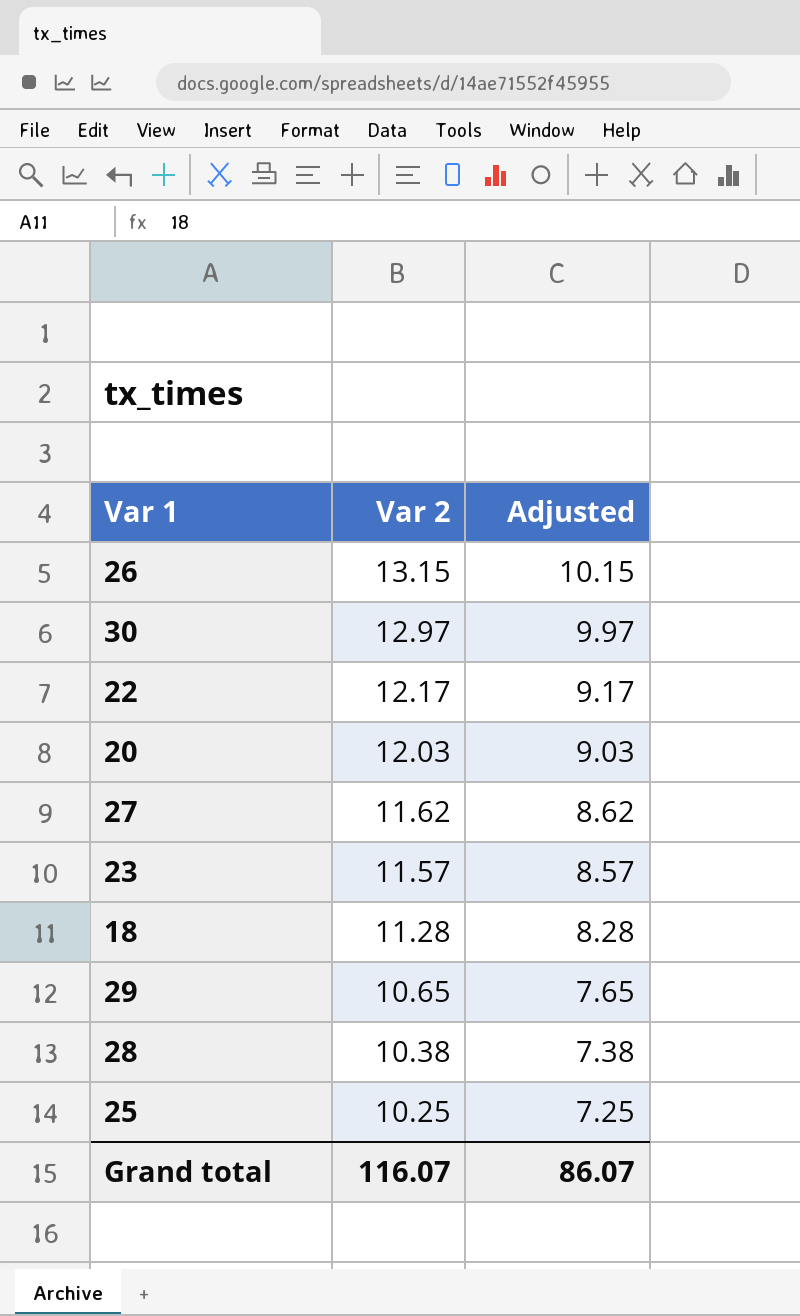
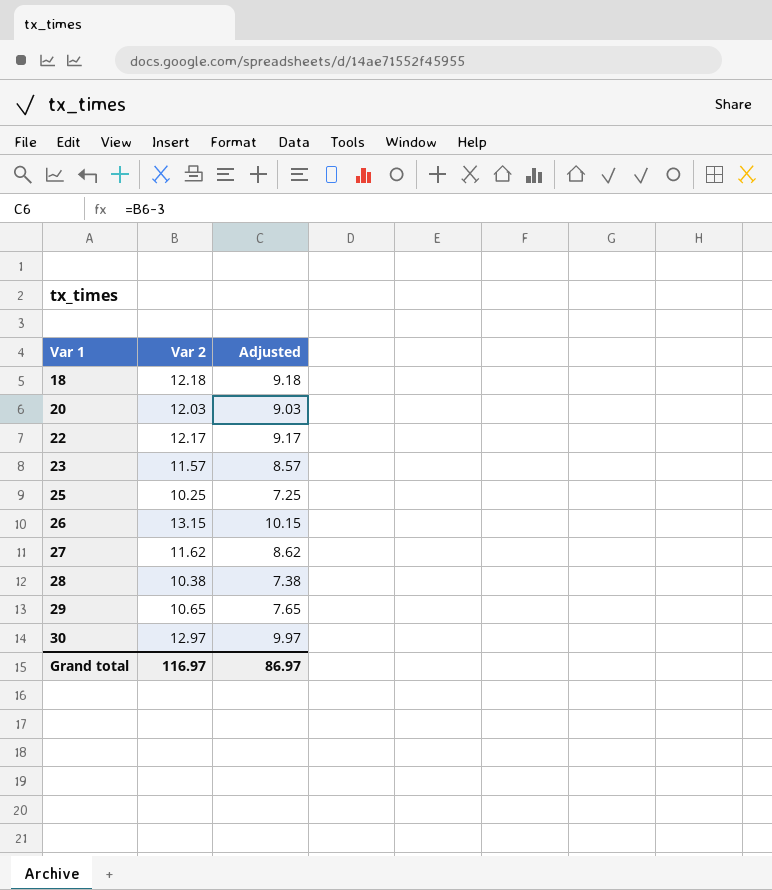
row order: Var 2 descending -> Var 1 ascending
18 | Var 2: 11.28 -> 12.18
18 | Adjusted: 8.28 -> 9.18
Grand total | Var 2: 116.07 -> 116.97
Grand total | Adjusted: 86.07 -> 86.97

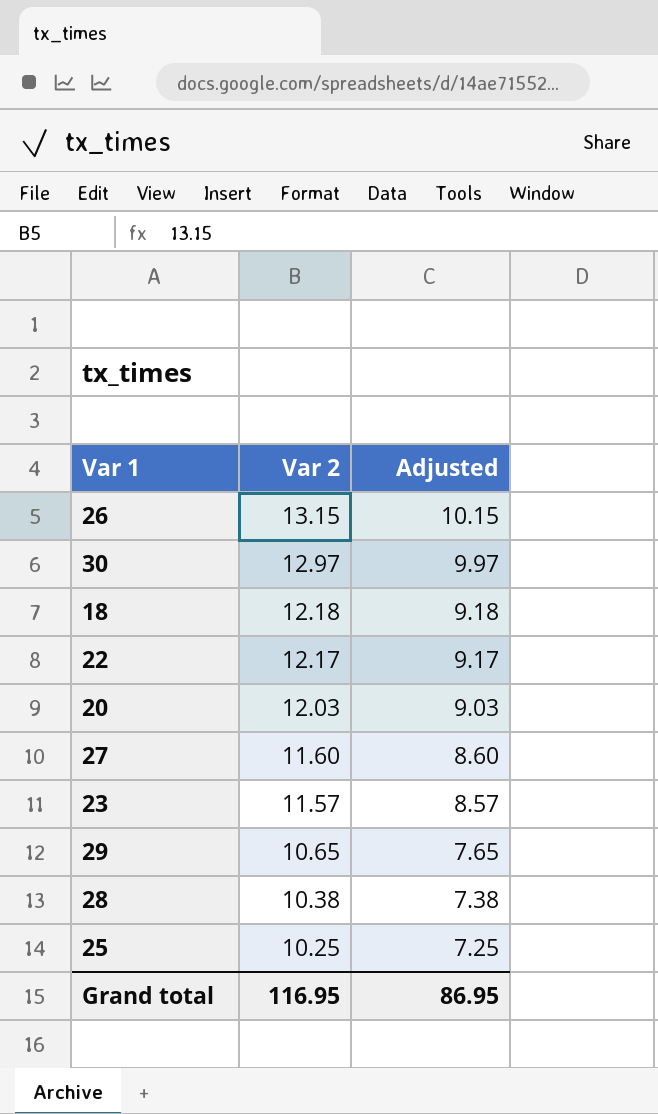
row order: Var 1 ascending -> Var 2 descending
27 | Var 2: 11.62 -> 11.60
27 | Adjusted: 8.62 -> 8.60
Grand total | Var 2: 116.97 -> 116.95
Grand total | Adjusted: 86.97 -> 86.95

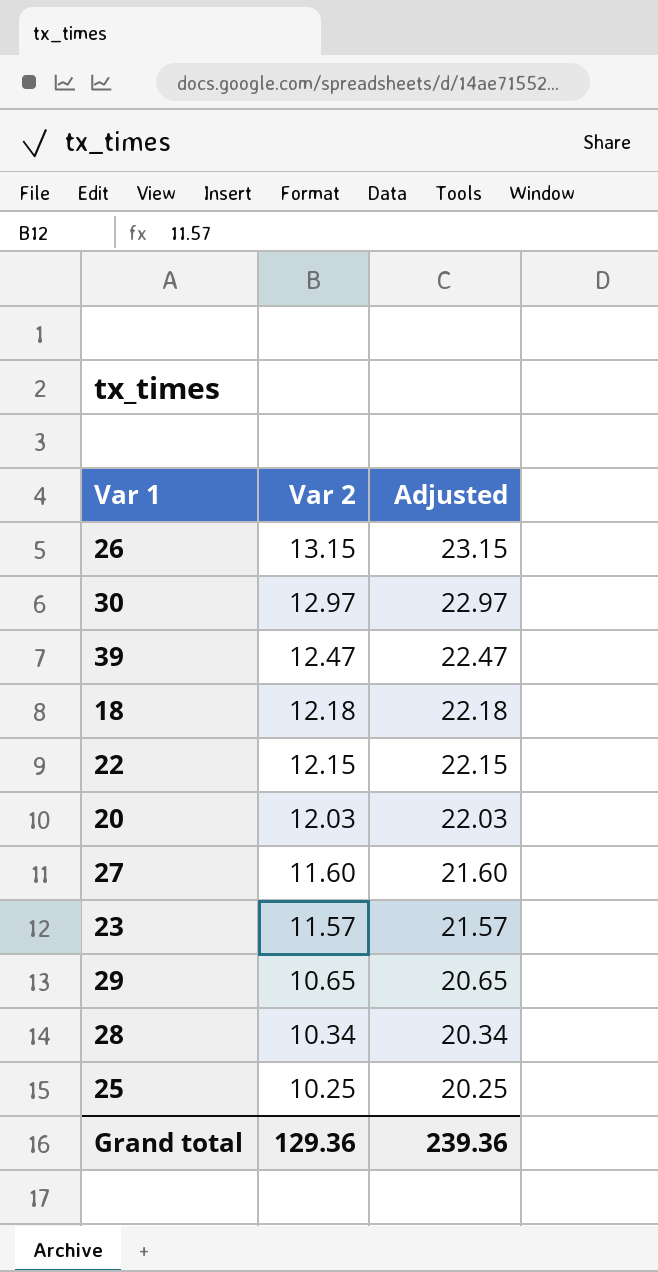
column Adjusted | formula: [Var 2] - 3 -> [Var 2] + 10
row 39: none -> 12.47 | 22.47
22 | Var 2: 12.17 -> 12.15
28 | Var 2: 10.38 -> 10.34
Grand total | Var 2: 116.95 -> 129.36
Grand total | Adjusted: 86.95 -> 239.36

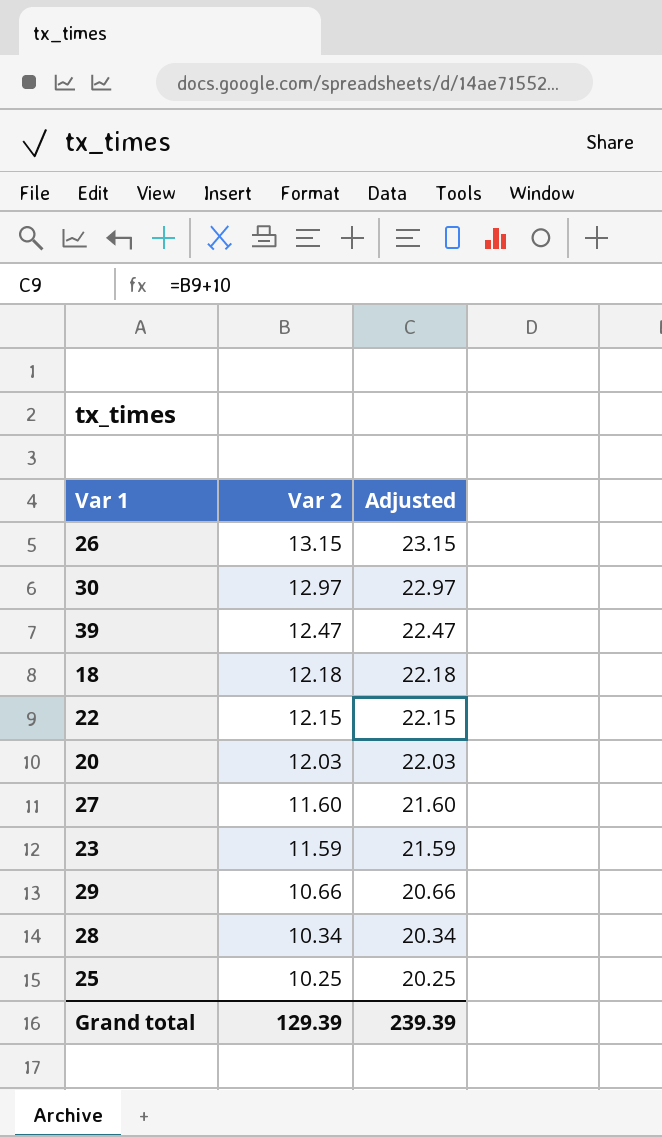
23 | Var 2: 11.57 -> 11.59
23 | Adjusted: 21.57 -> 21.59
29 | Var 2: 10.65 -> 10.66
29 | Adjusted: 20.65 -> 20.66
Grand total | Var 2: 129.36 -> 129.39
Grand total | Adjusted: 239.36 -> 239.39

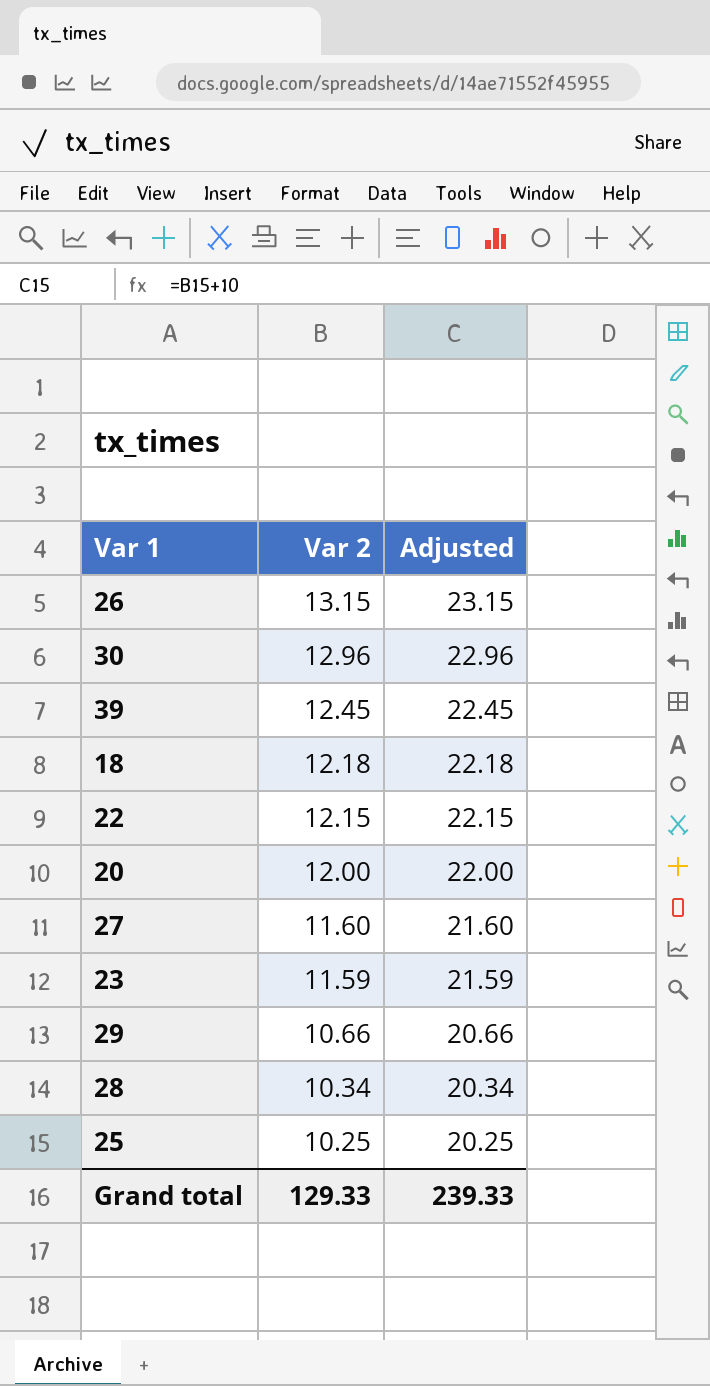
30 | Var 2: 12.97 -> 12.96
30 | Adjusted: 22.97 -> 22.96
39 | Var 2: 12.47 -> 12.45
39 | Adjusted: 22.47 -> 22.45
20 | Var 2: 12.03 -> 12.00
20 | Adjusted: 22.03 -> 22.00
Grand total | Var 2: 129.39 -> 129.33
Grand total | Adjusted: 239.39 -> 239.33

